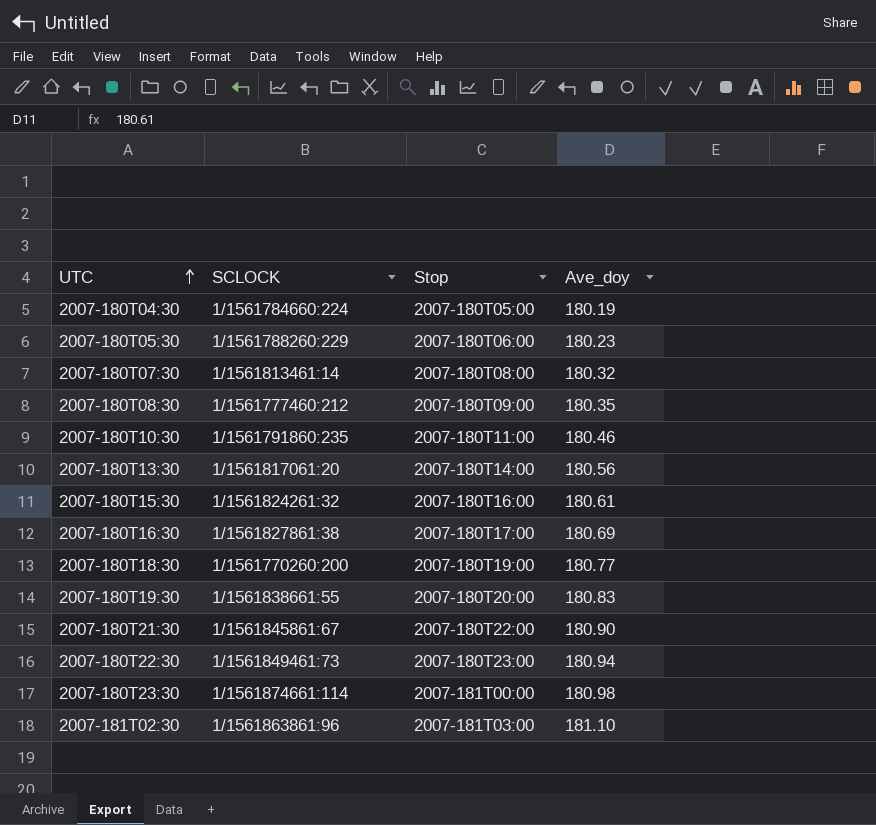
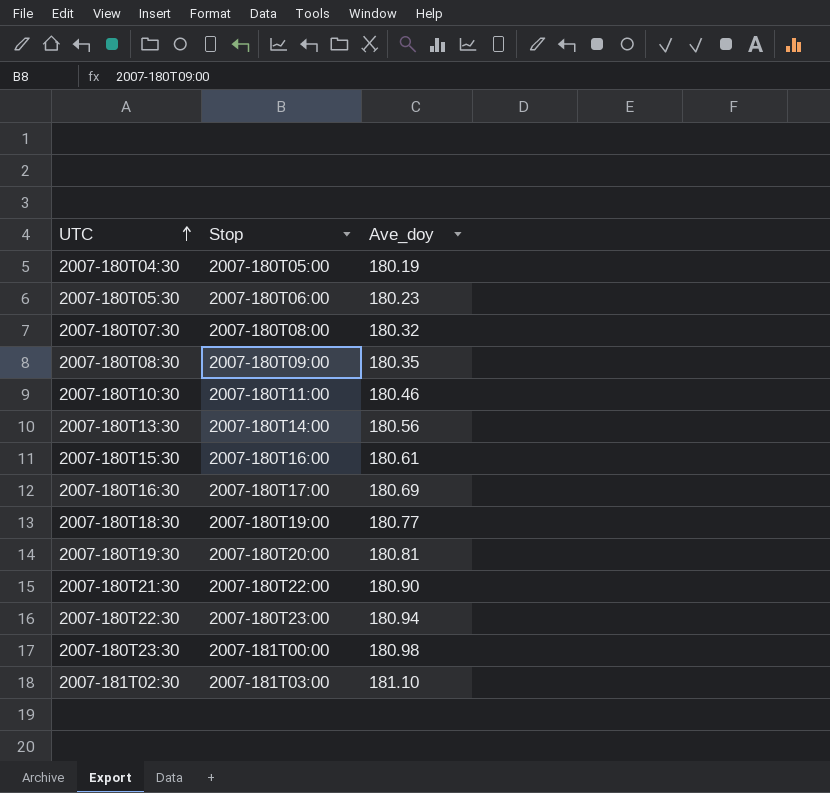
column SCLOCK | position: 2 -> none
2007-180T19:30 | Ave_doy: 180.83 -> 180.81

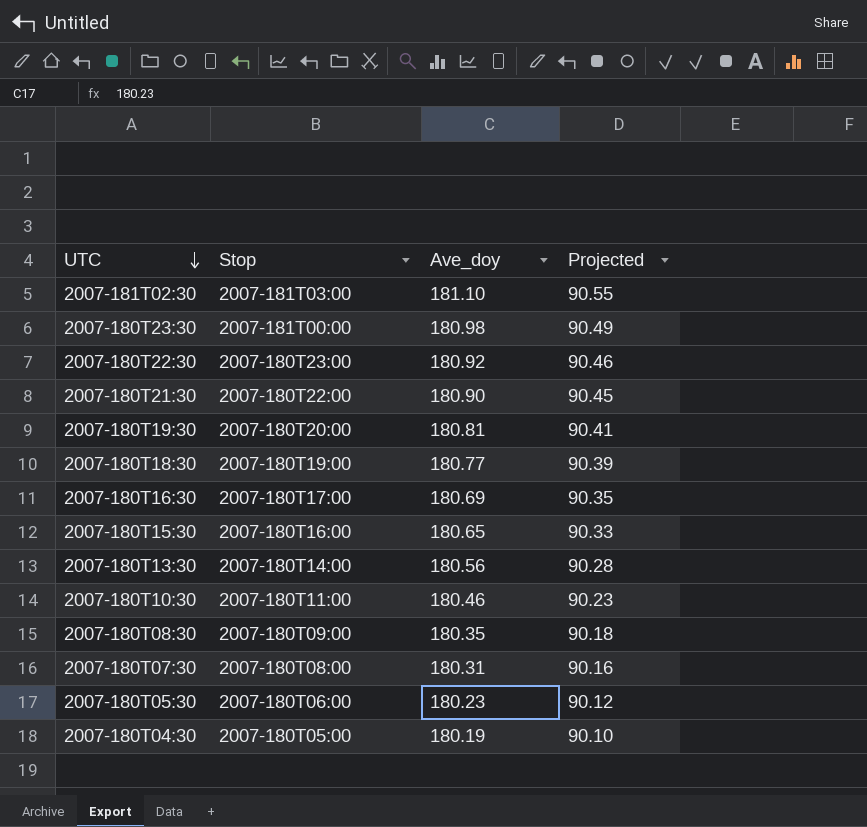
row order: UTC ascending -> UTC descending
column Projected | formula: none -> [Ave_doy] * 0.5
2007-180T22:30 | Ave_doy: 180.94 -> 180.92
2007-180T15:30 | Ave_doy: 180.61 -> 180.65
2007-180T07:30 | Ave_doy: 180.32 -> 180.31

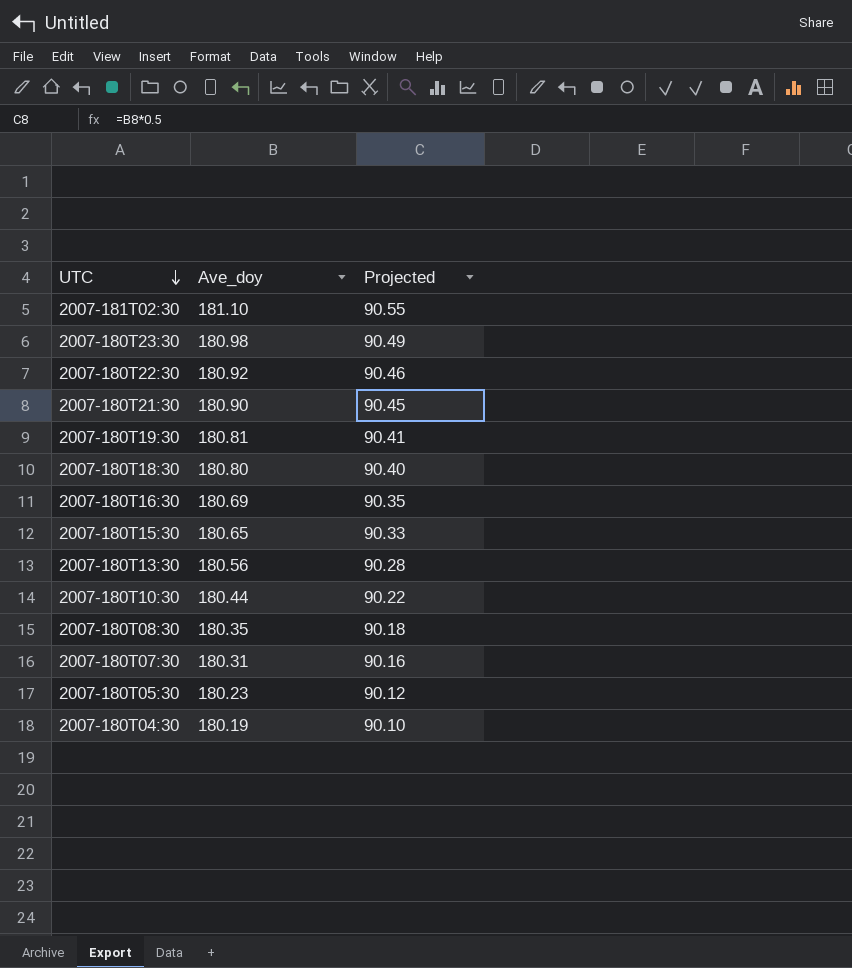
column Stop | position: 2 -> none
2007-180T18:30 | Ave_doy: 180.77 -> 180.80
2007-180T18:30 | Projected: 90.39 -> 90.40
2007-180T10:30 | Ave_doy: 180.46 -> 180.44
2007-180T10:30 | Projected: 90.23 -> 90.22

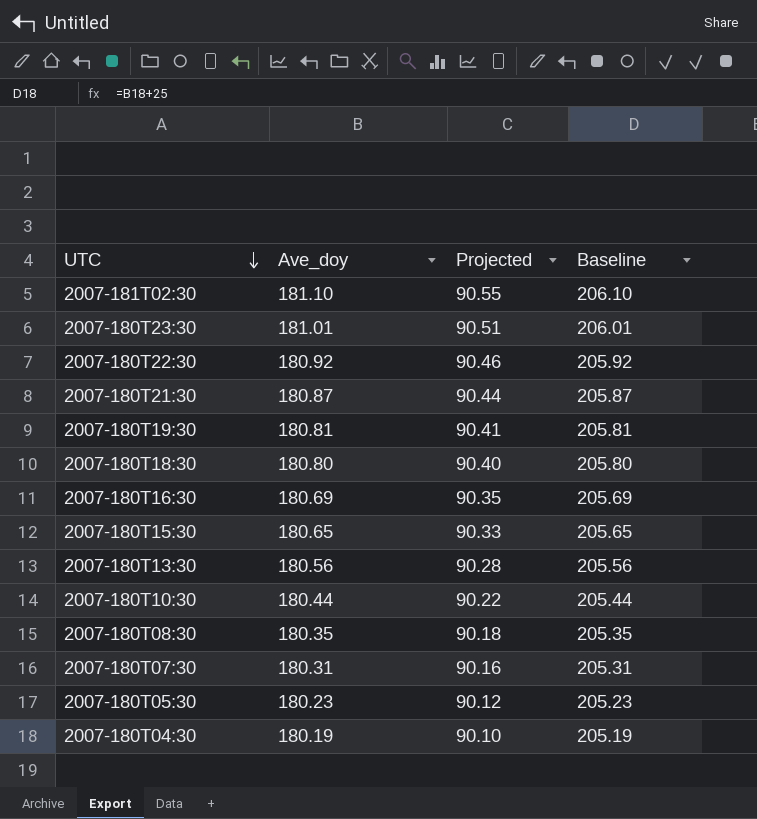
column Baseline | formula: none -> [Ave_doy] + 25
2007-180T23:30 | Ave_doy: 180.98 -> 181.01
2007-180T23:30 | Projected: 90.49 -> 90.51
2007-180T21:30 | Ave_doy: 180.90 -> 180.87
2007-180T21:30 | Projected: 90.45 -> 90.44

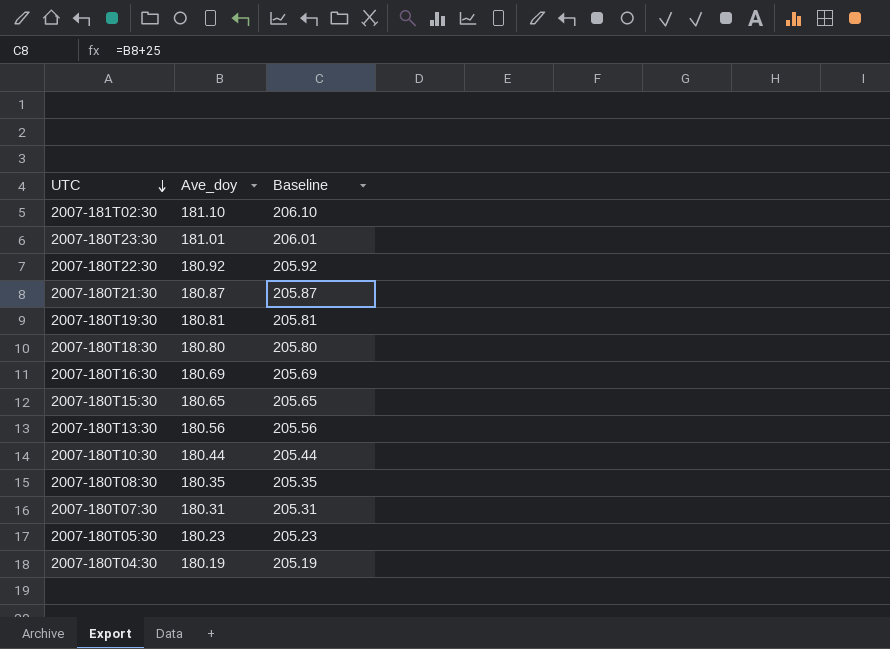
column Projected | formula: [Ave_doy] * 0.5 -> none

